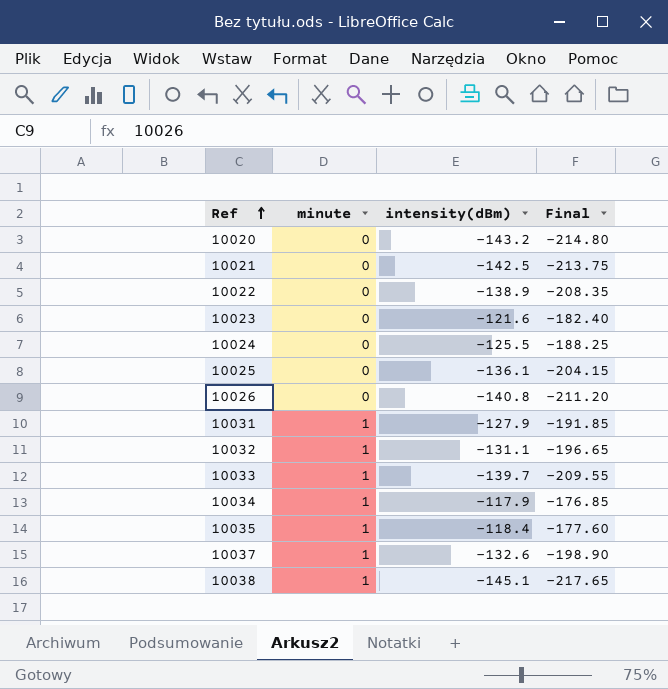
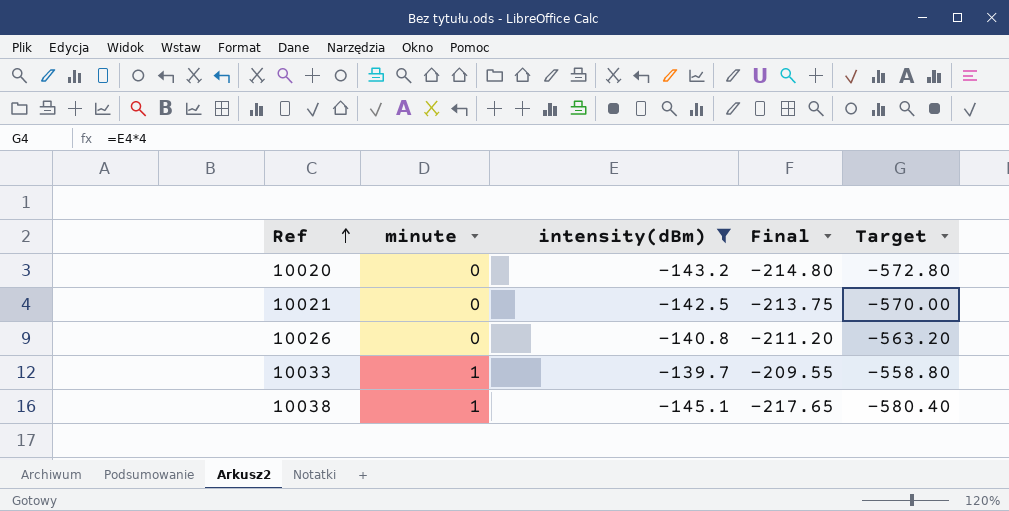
filter: none -> intensity(dBm) <= -139.7
column Target | formula: none -> [intensity(dBm)] * 4

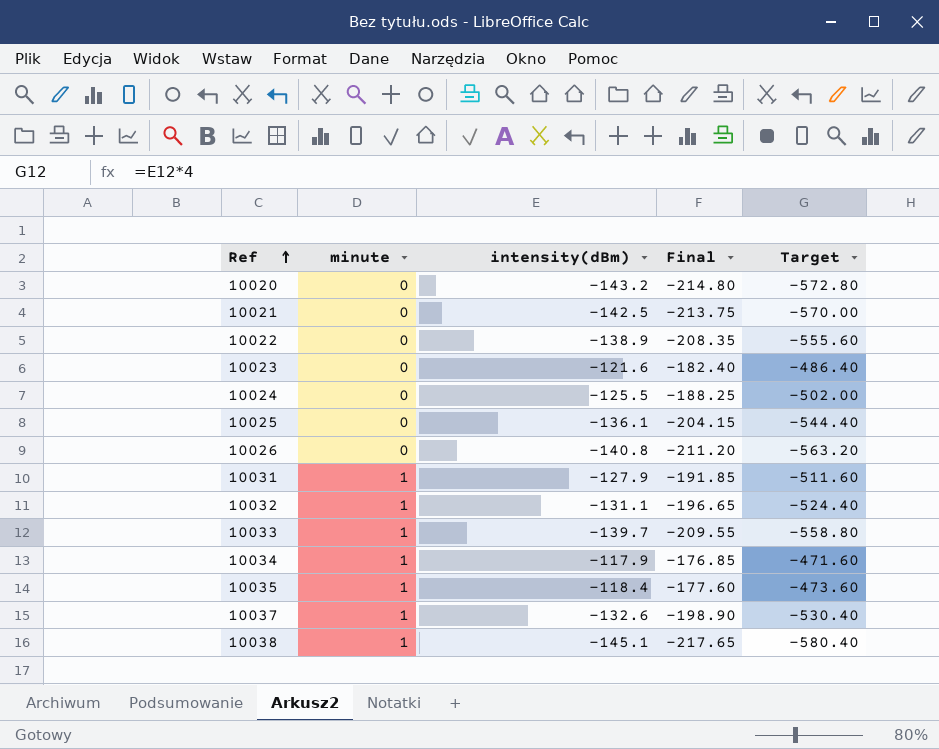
filter: intensity(dBm) <= -139.7 -> none

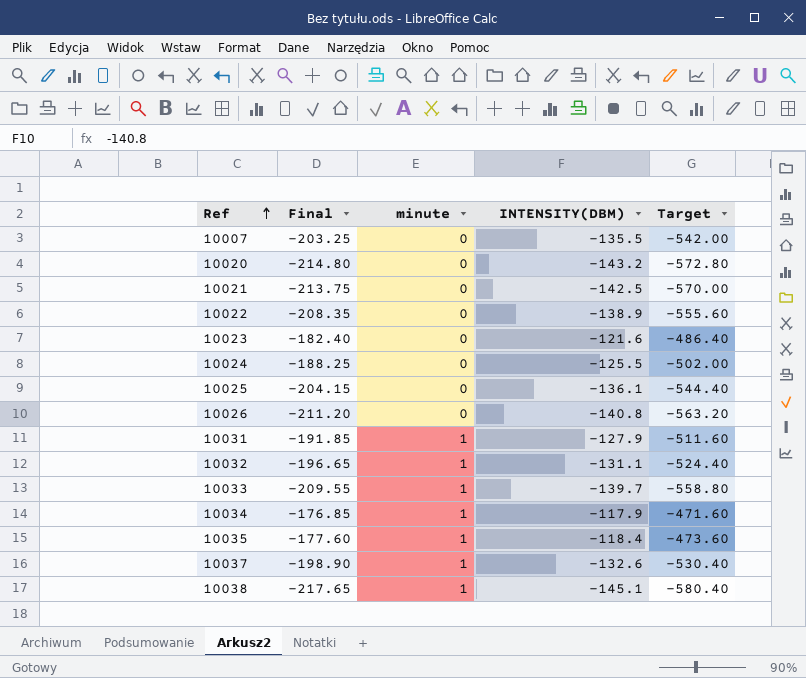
column Final | position: 4 -> 2
column name: intensity(dBm) -> INTENSITY(DBM)
row 10007: none -> -203.25 | 0 | -135.5 | -542.00

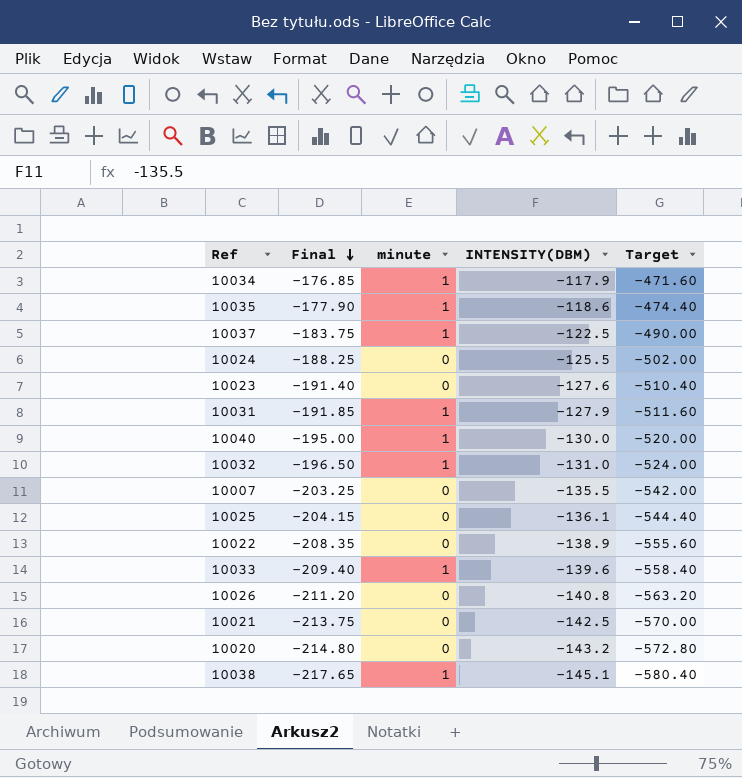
row order: Ref ascending -> Final descending
10035 | Final: -177.60 -> -177.90
10035 | INTENSITY(DBM): -118.4 -> -118.6
10035 | Target: -473.60 -> -474.40
10037 | Final: -198.90 -> -183.75
10037 | INTENSITY(DBM): -132.6 -> -122.5
10037 | Target: -530.40 -> -490.00
10023 | Final: -182.40 -> -191.40
10023 | INTENSITY(DBM): -121.6 -> -127.6
10023 | Target: -486.40 -> -510.40
row 10040: none -> -195.00 | 1 | -130.0 | -520.00
10032 | Final: -196.65 -> -196.50
10032 | INTENSITY(DBM): -131.1 -> -131.0
10032 | Target: -524.40 -> -524.00
10033 | Final: -209.55 -> -209.40
10033 | INTENSITY(DBM): -139.7 -> -139.6
10033 | Target: -558.80 -> -558.40

